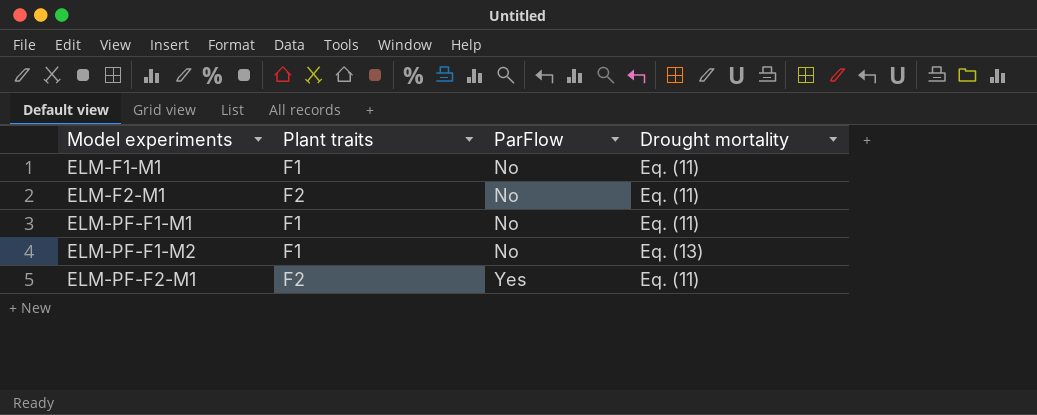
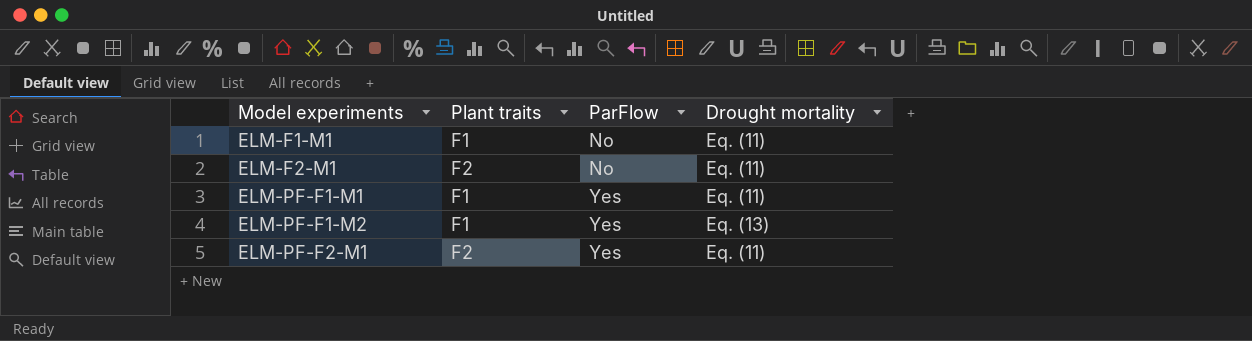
ELM-PF-F1-M1 | ParFlow: No -> Yes
ELM-PF-F1-M2 | ParFlow: No -> Yes

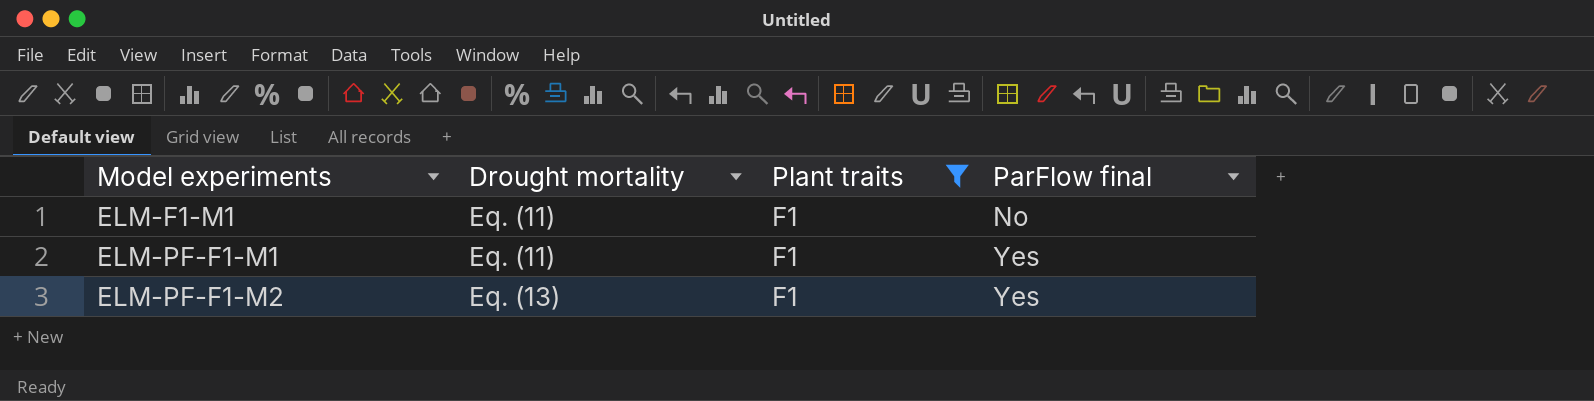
filter: none -> Plant traits = F1
column Drought mortality | position: 4 -> 2
column name: ParFlow -> ParFlow final

